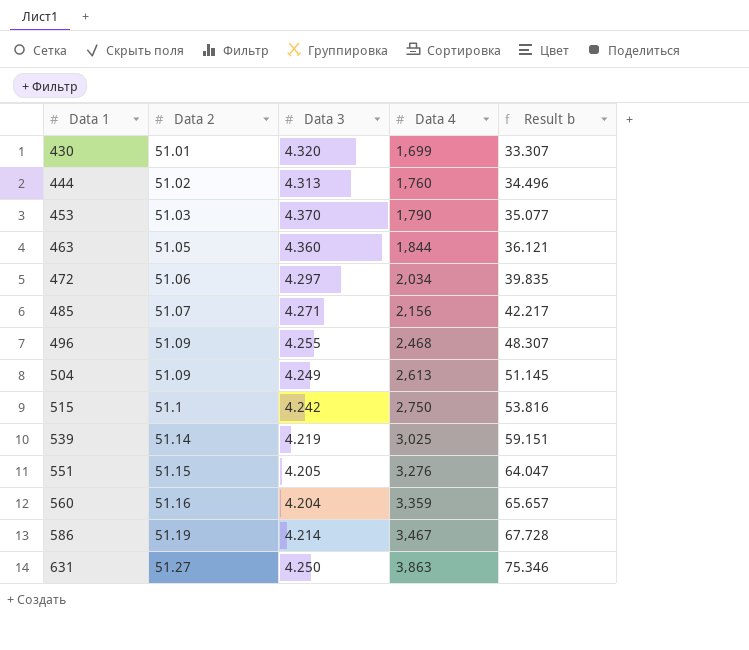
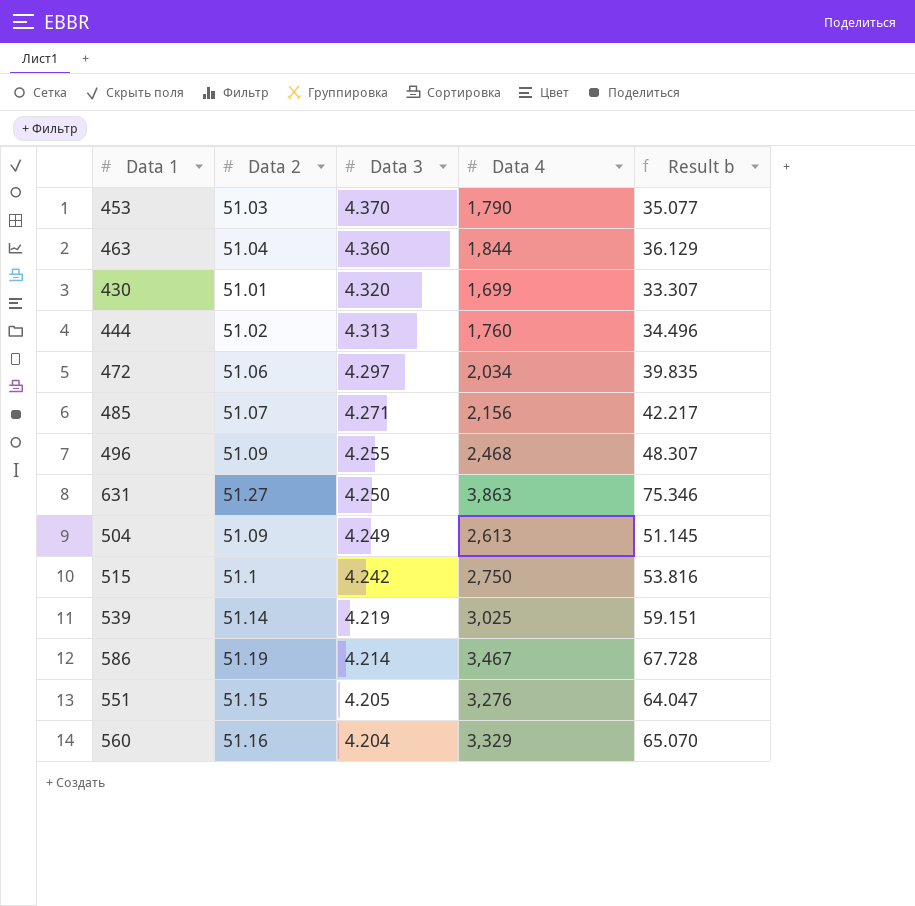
row order: Data 1 ascending -> Data 3 descending
463 | Data 2: 51.05 -> 51.04
463 | Result b: 36.121 -> 36.129
560 | Data 4: 3,359 -> 3,329
560 | Result b: 65.657 -> 65.070

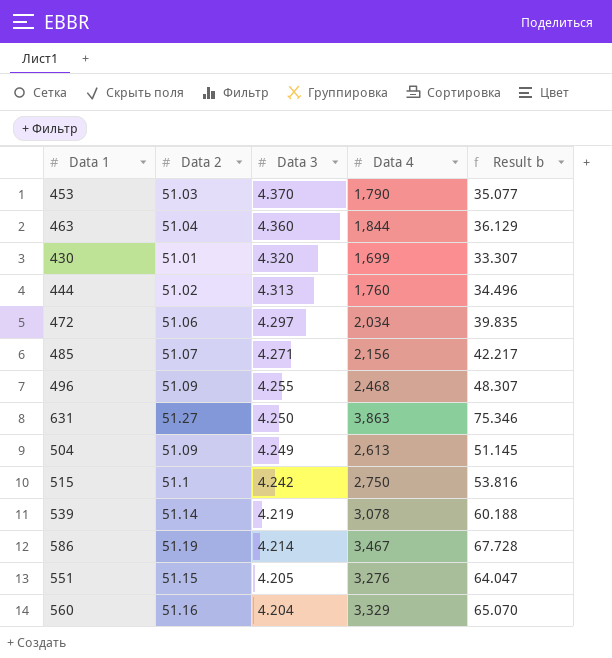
539 | Data 4: 3,025 -> 3,078
539 | Result b: 59.151 -> 60.188

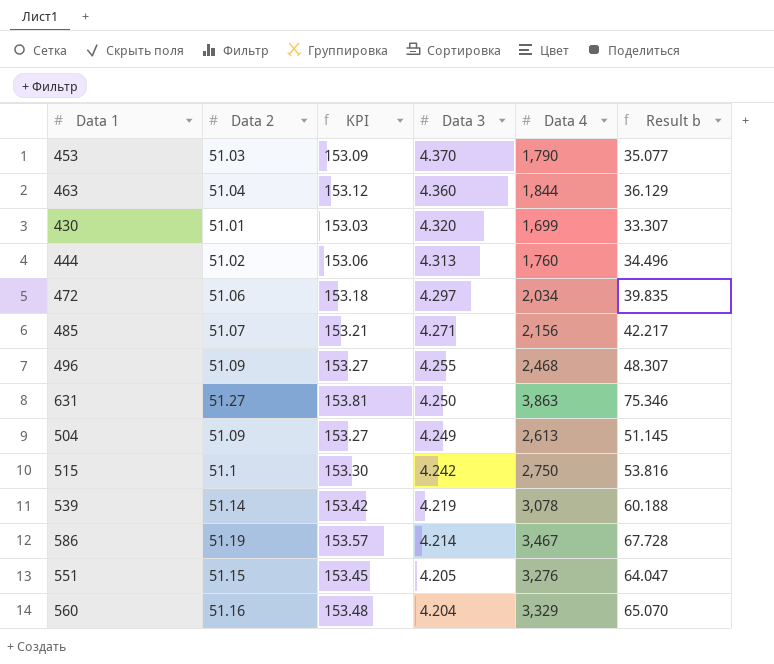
column KPI | formula: none -> [Data 2] * 3

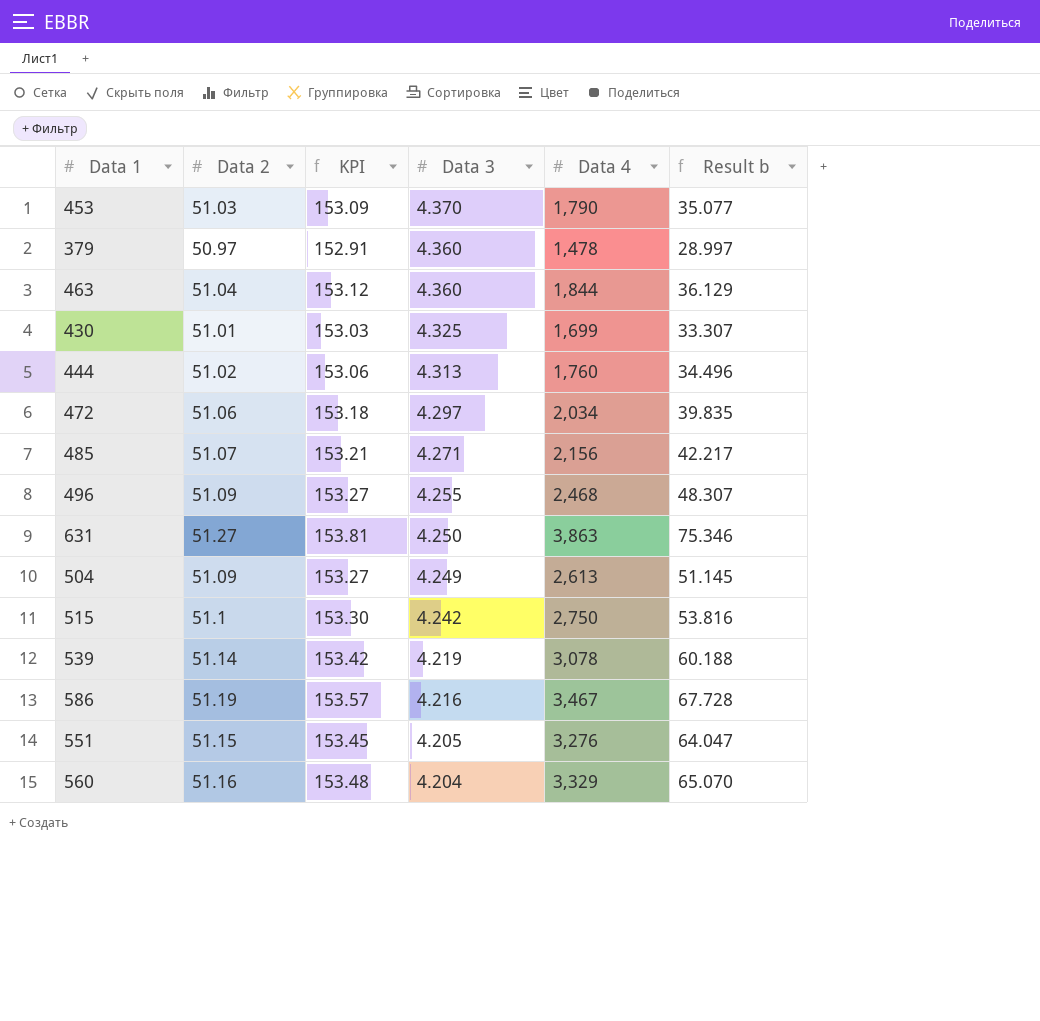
row 379: none -> 50.97 | 152.91 | 4.360 | 1,478 | 28.997
430 | Data 3: 4.320 -> 4.325
586 | Data 3: 4.214 -> 4.216

